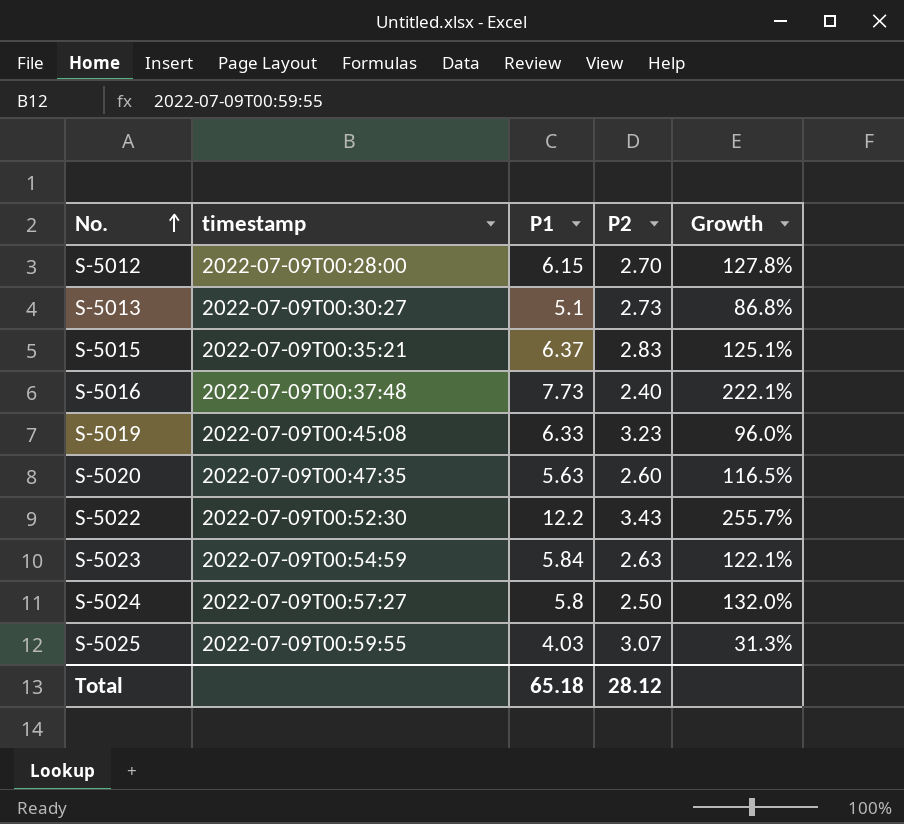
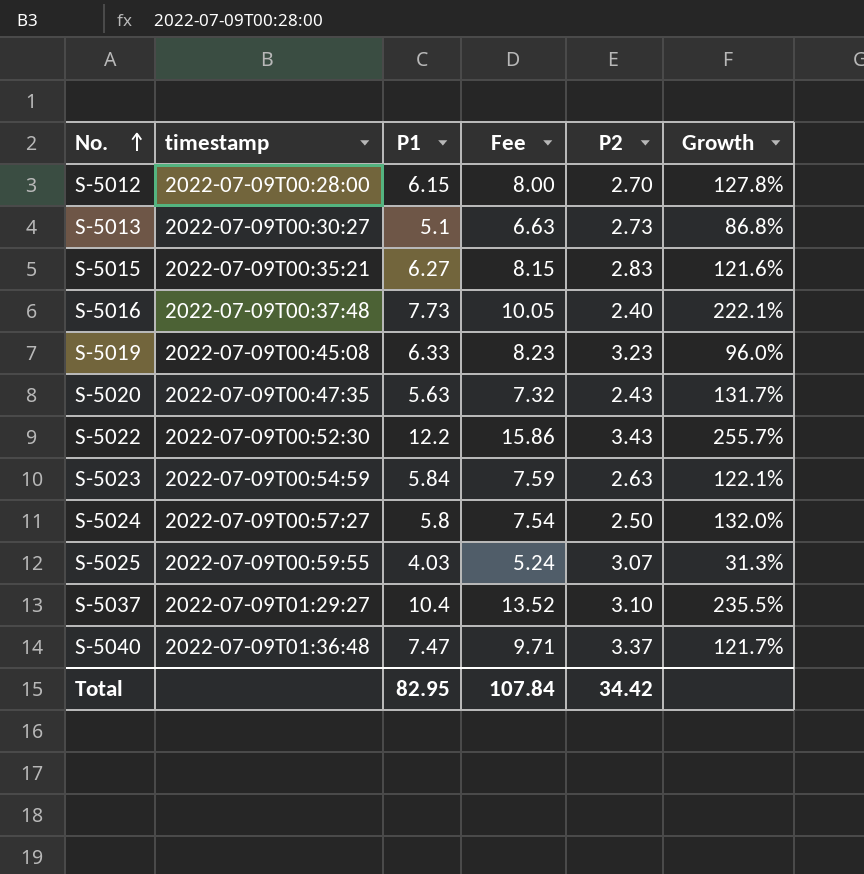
column Fee | formula: none -> [P1] * 1.3
S-5015 | P1: 6.37 -> 6.27
S-5015 | Growth: 125.1% -> 121.6%
S-5020 | P2: 2.60 -> 2.43
S-5020 | Growth: 116.5% -> 131.7%
row S-5037: none -> 2022-07-09T01:29:27 | 10.4 | 13.52 | 3.10 | 235.5%
row S-5040: none -> 2022-07-09T01:36:48 | 7.47 | 9.71 | 3.37 | 121.7%
Total | P1: 65.18 -> 82.95
Total | P2: 28.12 -> 34.42

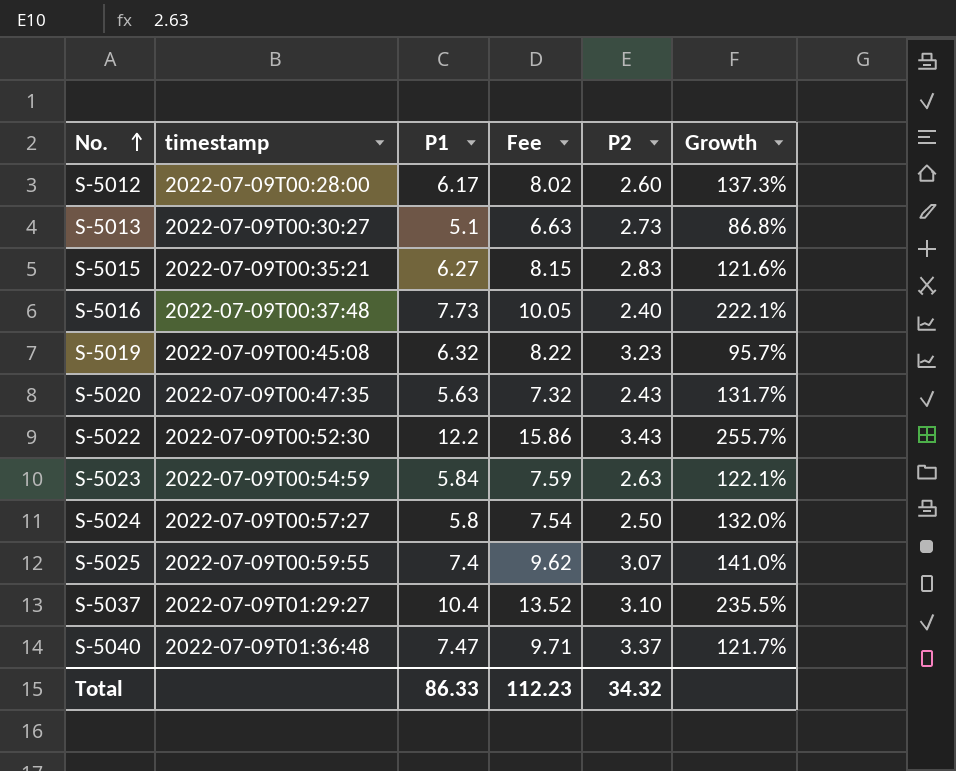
S-5012 | P1: 6.15 -> 6.17
S-5012 | Fee: 8.00 -> 8.02
S-5012 | P2: 2.70 -> 2.60
S-5012 | Growth: 127.8% -> 137.3%
S-5019 | P1: 6.33 -> 6.32
S-5019 | Fee: 8.23 -> 8.22
S-5019 | Growth: 96.0% -> 95.7%
S-5025 | P1: 4.03 -> 7.4
S-5025 | Fee: 5.24 -> 9.62
S-5025 | Growth: 31.3% -> 141.0%
Total | P1: 82.95 -> 86.33
Total | Fee: 107.84 -> 112.23
Total | P2: 34.42 -> 34.32

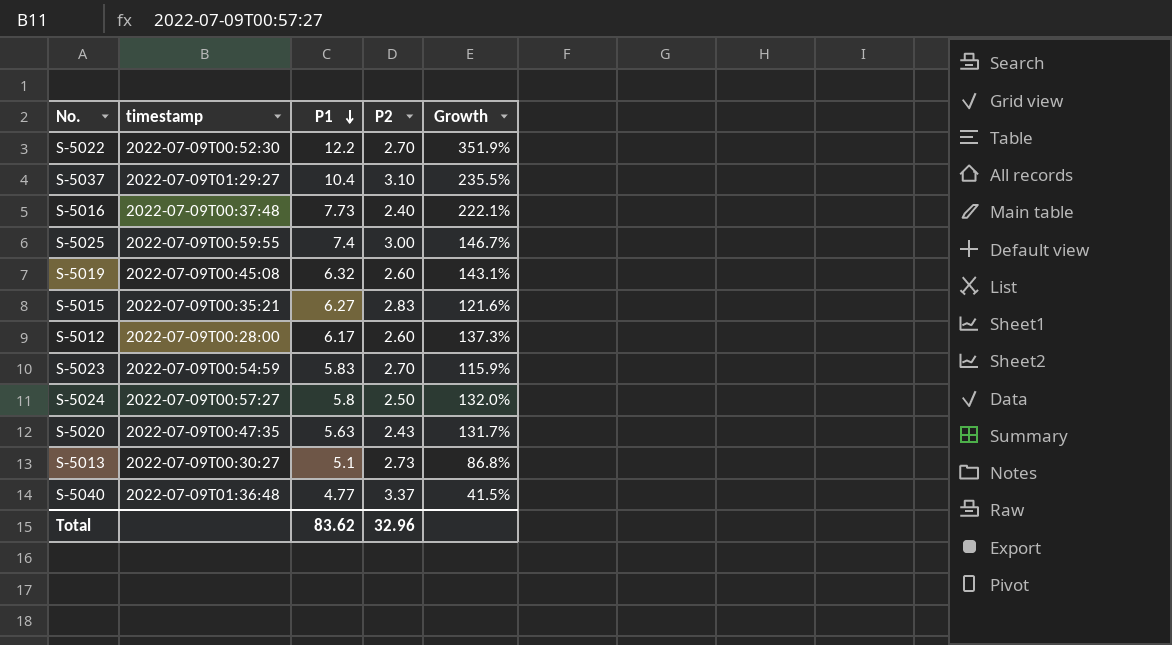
row order: No. ascending -> P1 descending
column Fee | formula: [P1] * 1.3 -> none
S-5022 | P2: 3.43 -> 2.70
S-5022 | Growth: 255.7% -> 351.9%
S-5025 | P2: 3.07 -> 3.00
S-5025 | Growth: 141.0% -> 146.7%
S-5019 | P2: 3.23 -> 2.60
S-5019 | Growth: 95.7% -> 143.1%
S-5023 | P1: 5.84 -> 5.83
S-5023 | P2: 2.63 -> 2.70
S-5023 | Growth: 122.1% -> 115.9%
S-5040 | P1: 7.47 -> 4.77
S-5040 | Growth: 121.7% -> 41.5%
Total | P1: 86.33 -> 83.62
Total | P2: 34.32 -> 32.96

